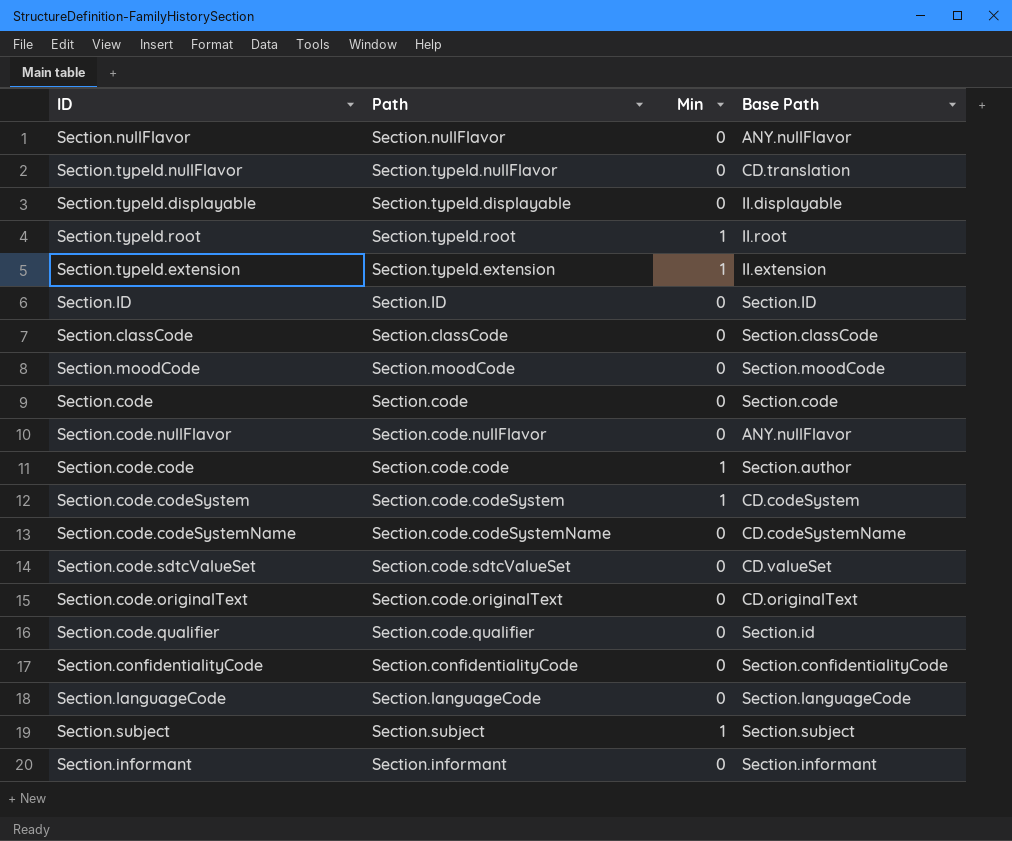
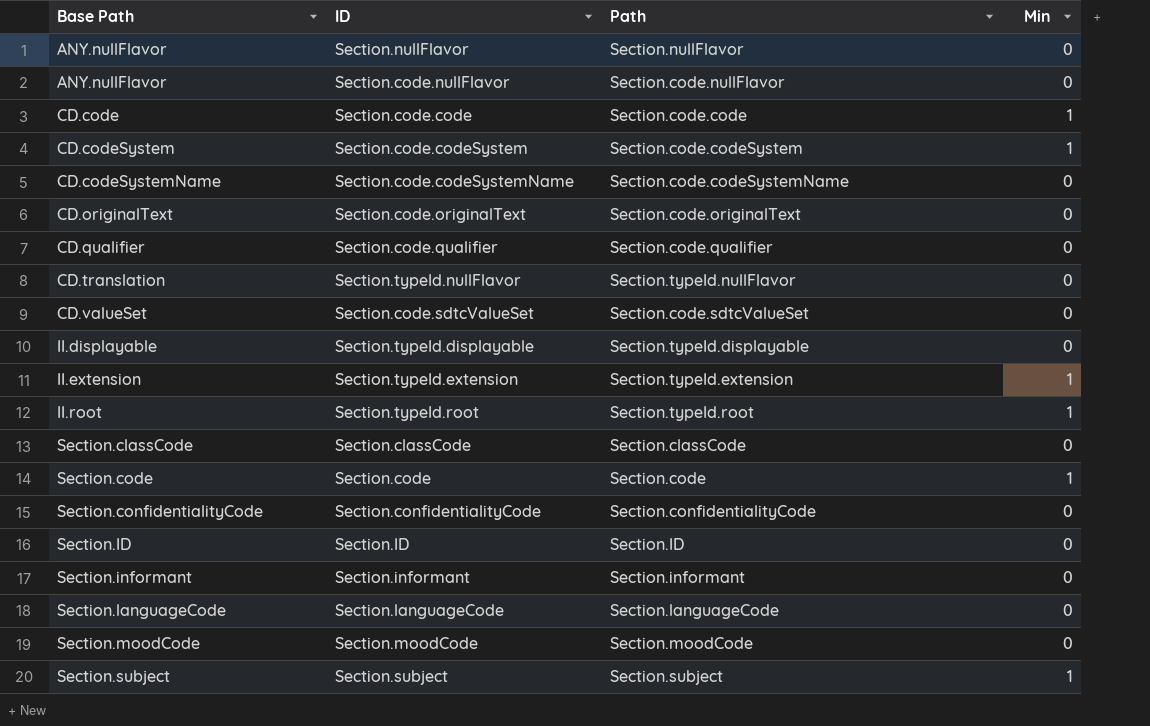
row order: none -> Base Path ascending
column Base Path | position: 4 -> 1
Section.code.code | Base Path: Section.author -> CD.code
Section.code.qualifier | Base Path: Section.id -> CD.qualifier
Section.code | Min: 0 -> 1

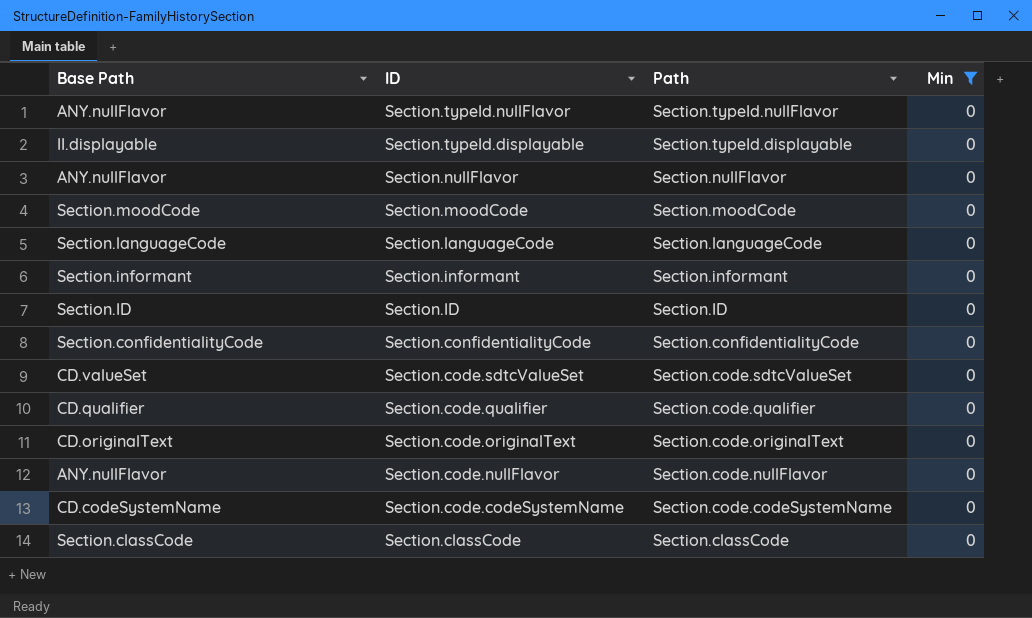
filter: none -> Min = 0
row order: Base Path ascending -> ID descending
Section.typeId.nullFlavor | Base Path: CD.translation -> ANY.nullFlavor

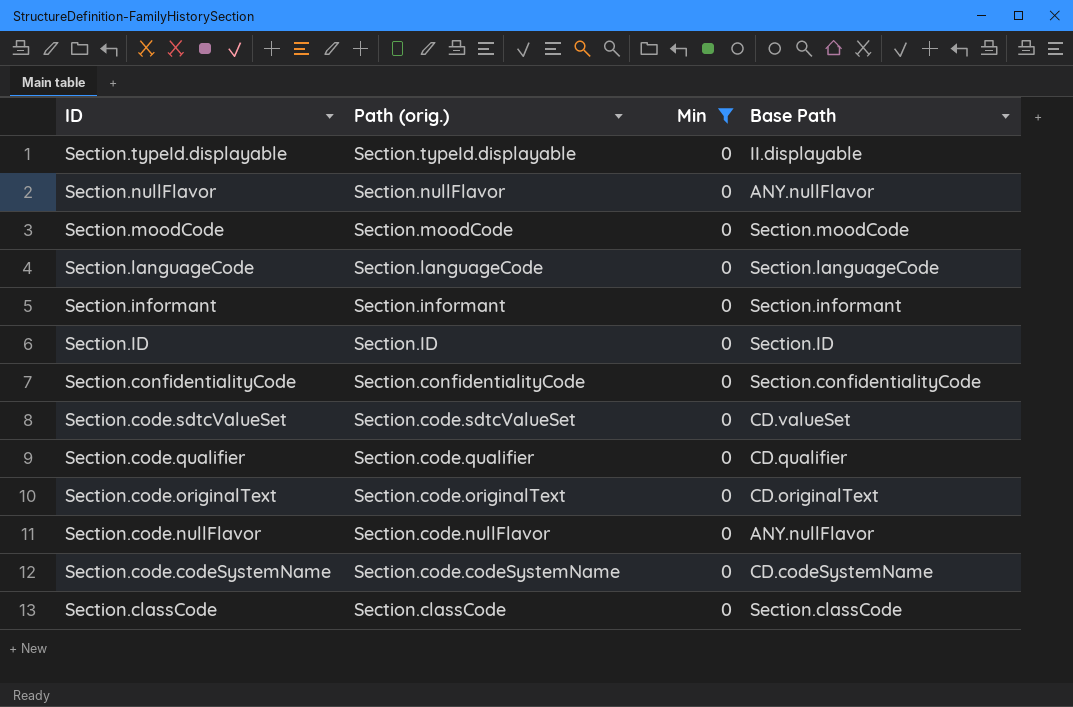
column name: Path -> Path (orig.)
column Base Path | position: 1 -> 4
row Section.typeId.nullFlavor: ANY.nullFlavor | Section.typeId.nullFlavor | 0 -> none

